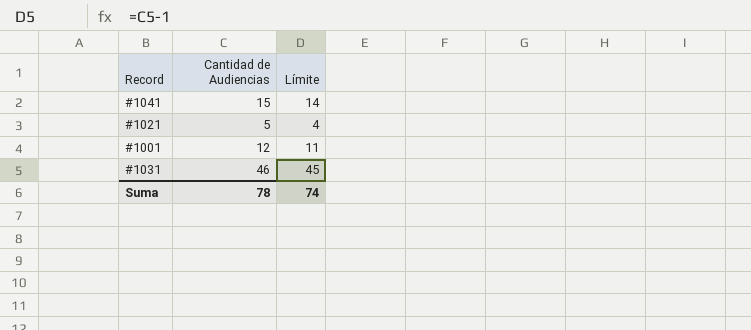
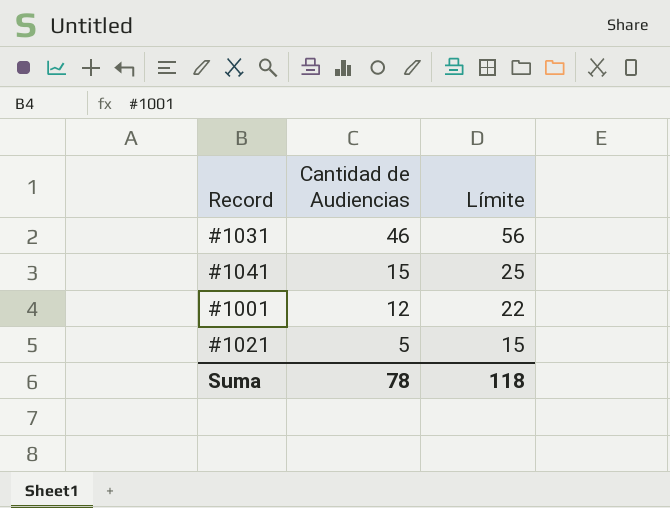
row order: none -> Cantidad de Audiencias descending
column Límite | formula: [Cantidad de Audiencias] - 1 -> [Cantidad de Audiencias] + 10
Suma | Límite: 74 -> 118

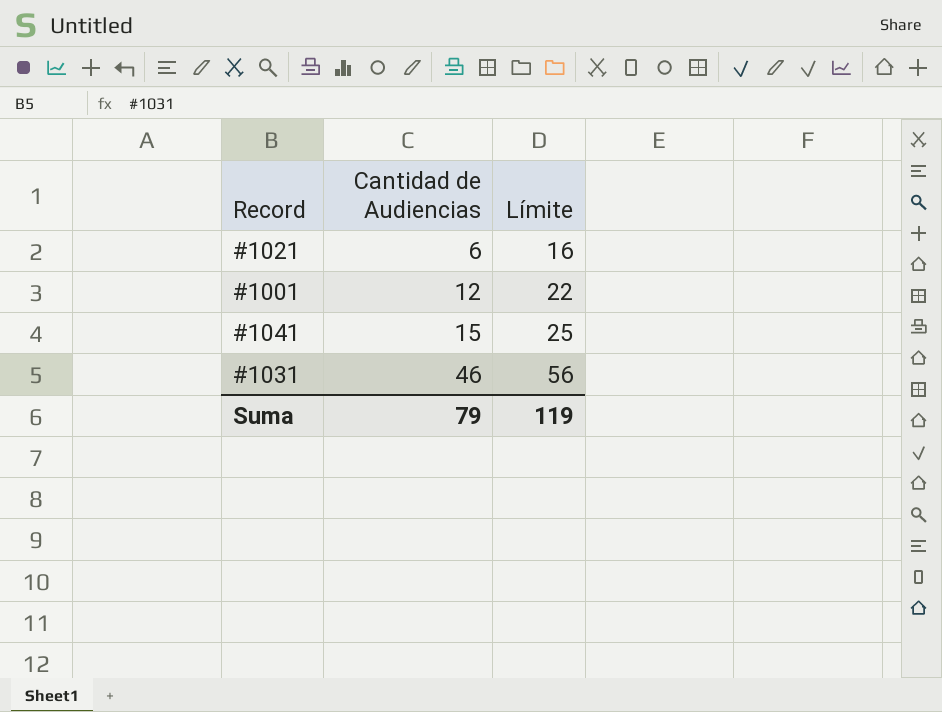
row order: Cantidad de Audiencias descending -> Cantidad de Audiencias ascending
#1021 | Cantidad de Audiencias: 5 -> 6
#1021 | Límite: 15 -> 16
Suma | Cantidad de Audiencias: 78 -> 79
Suma | Límite: 118 -> 119

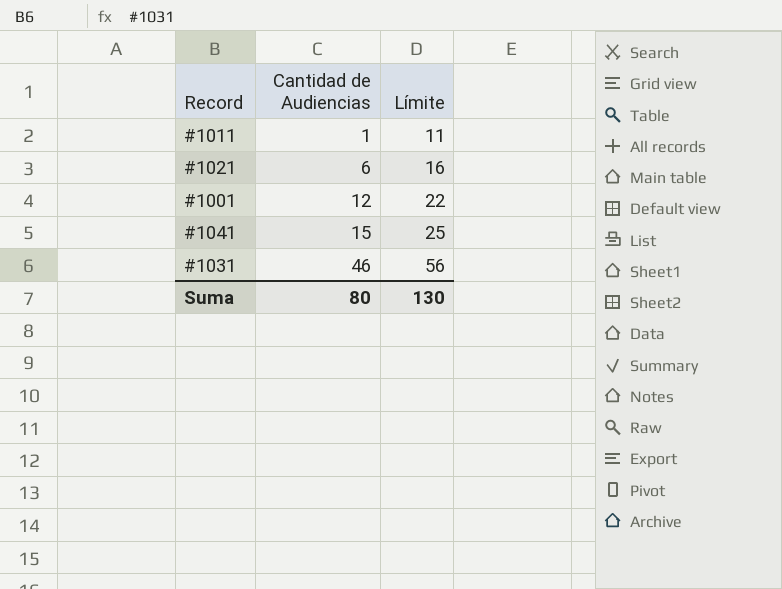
row #1011: none -> 1 | 11
Suma | Cantidad de Audiencias: 79 -> 80
Suma | Límite: 119 -> 130

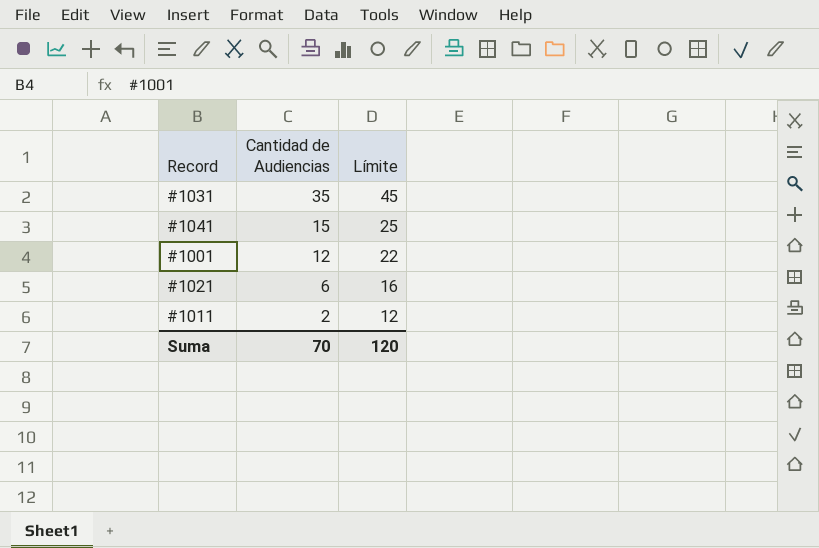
row order: Cantidad de Audiencias ascending -> Cantidad de Audiencias descending
#1031 | Cantidad de Audiencias: 46 -> 35
#1031 | Límite: 56 -> 45
#1011 | Cantidad de Audiencias: 1 -> 2
#1011 | Límite: 11 -> 12
Suma | Cantidad de Audiencias: 80 -> 70
Suma | Límite: 130 -> 120

